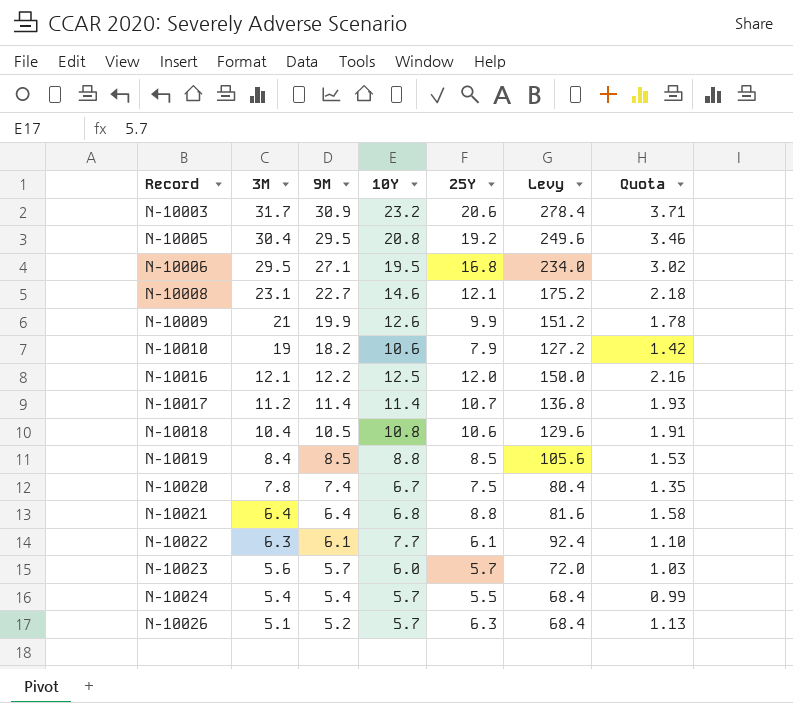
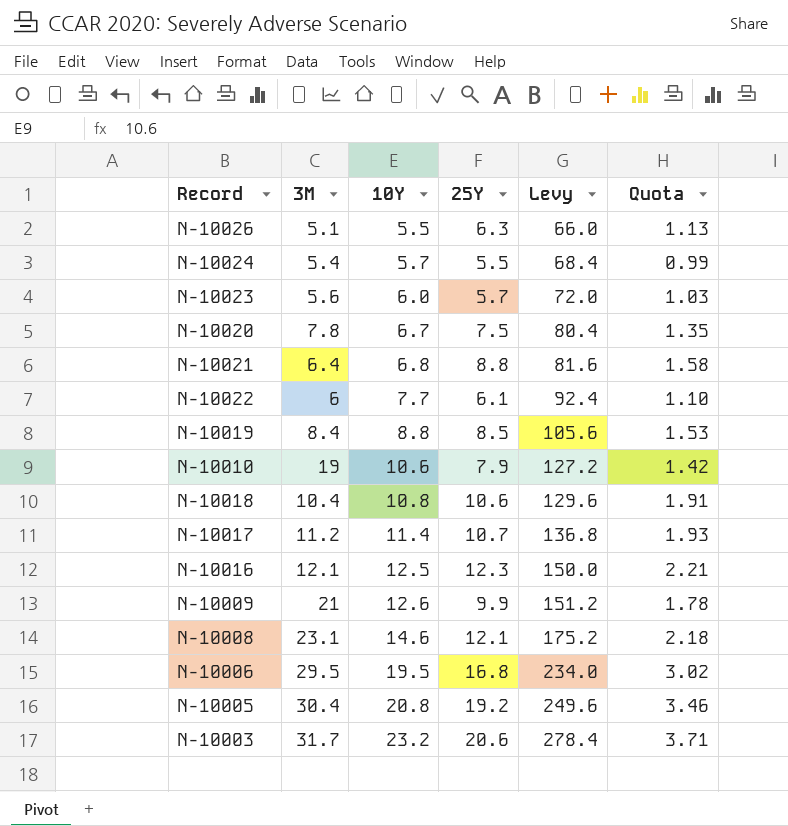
row order: Record ascending -> 10Y ascending
column 9M | position: 3 -> none
N-10026 | 10Y: 5.7 -> 5.5
N-10026 | Levy: 68.4 -> 66.0
N-10022 | 3M: 6.3 -> 6
N-10016 | 25Y: 12.0 -> 12.3
N-10016 | Quota: 2.16 -> 2.21

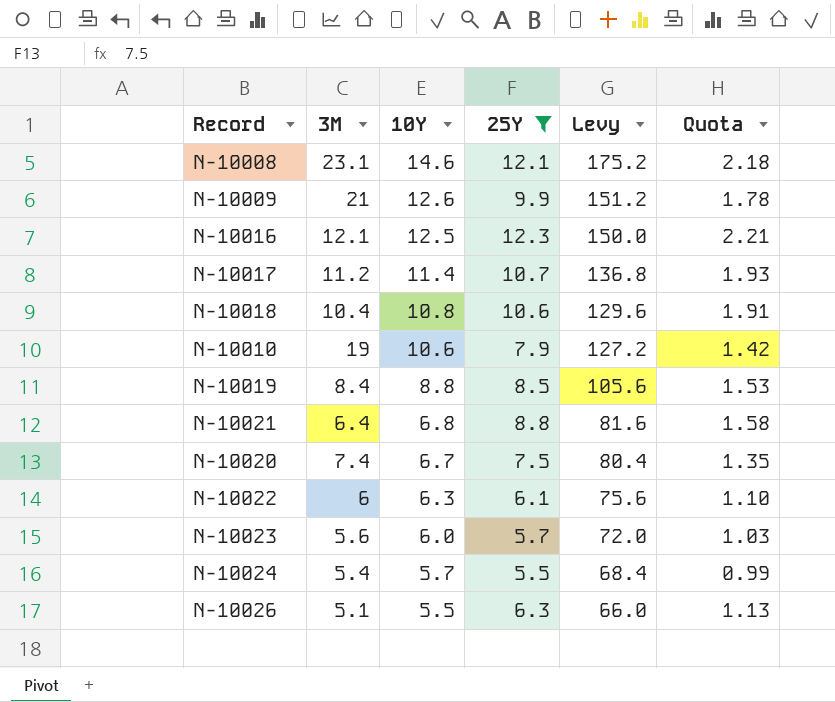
filter: none -> 25Y <= 12.3
row order: 10Y ascending -> 10Y descending
N-10020 | 3M: 7.8 -> 7.4
N-10022 | 10Y: 7.7 -> 6.3
N-10022 | Levy: 92.4 -> 75.6

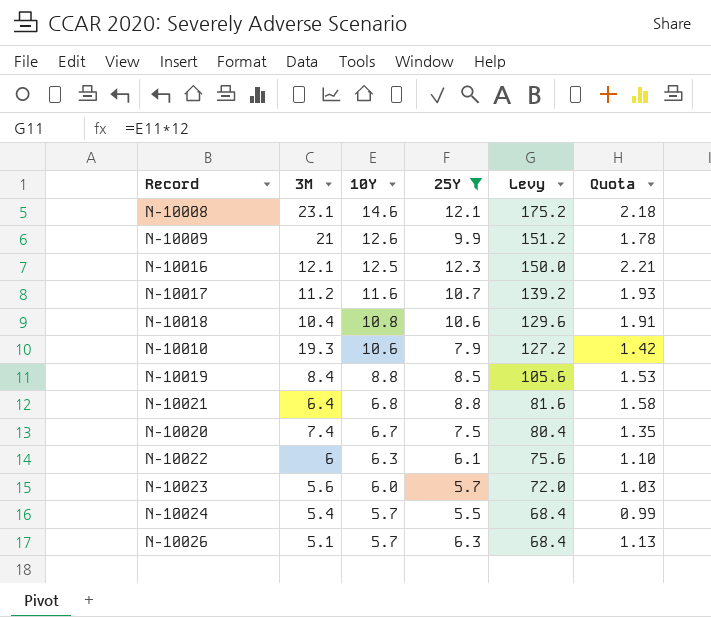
N-10017 | 10Y: 11.4 -> 11.6
N-10017 | Levy: 136.8 -> 139.2
N-10010 | 3M: 19 -> 19.3
N-10026 | 10Y: 5.5 -> 5.7
N-10026 | Levy: 66.0 -> 68.4

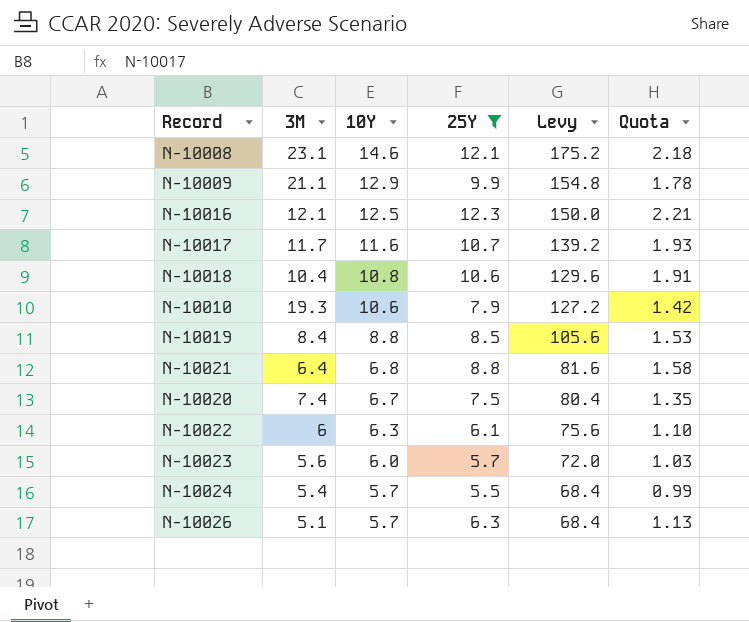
N-10009 | 3M: 21 -> 21.1
N-10009 | 10Y: 12.6 -> 12.9
N-10009 | Levy: 151.2 -> 154.8
N-10017 | 3M: 11.2 -> 11.7

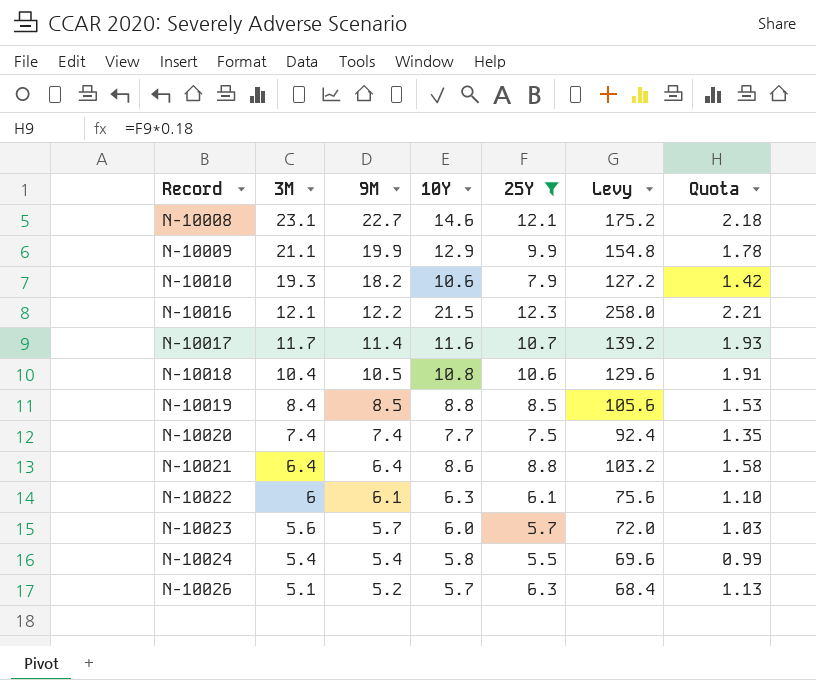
row order: 10Y descending -> Record ascending
column 9M | position: none -> 3
N-10016 | 10Y: 12.5 -> 21.5
N-10016 | Levy: 150.0 -> 258.0
N-10020 | 10Y: 6.7 -> 7.7
N-10020 | Levy: 80.4 -> 92.4
N-10021 | 10Y: 6.8 -> 8.6
N-10021 | Levy: 81.6 -> 103.2
N-10024 | 10Y: 5.7 -> 5.8
N-10024 | Levy: 68.4 -> 69.6

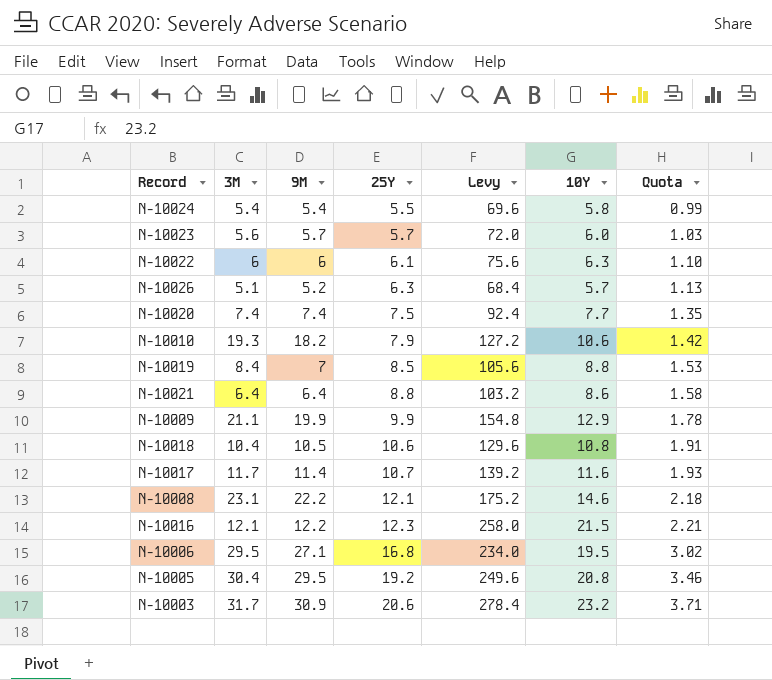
filter: 25Y <= 12.3 -> none
row order: Record ascending -> 25Y ascending
column 10Y | position: 4 -> 6
N-10022 | 9M: 6.1 -> 6
N-10019 | 9M: 8.5 -> 7
N-10008 | 9M: 22.7 -> 22.2

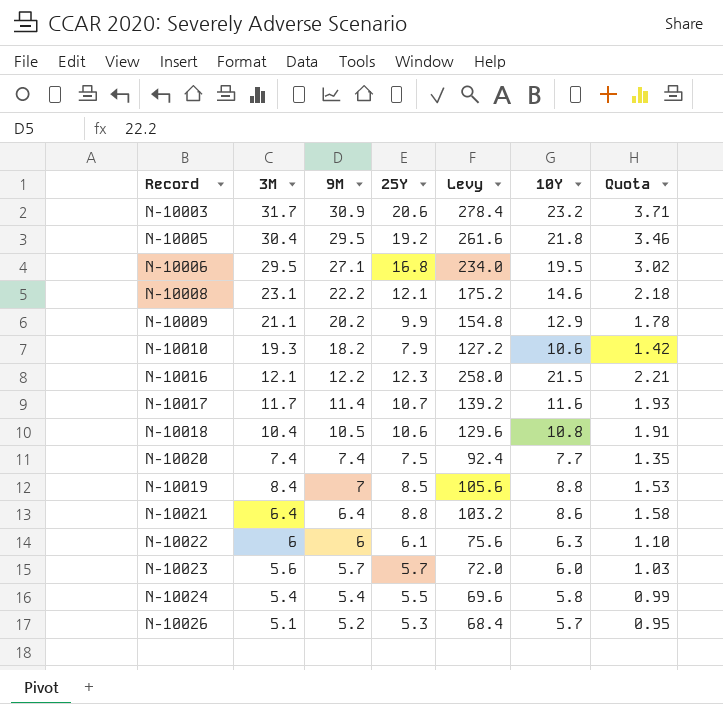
row order: 25Y ascending -> 9M descending
N-10005 | Levy: 249.6 -> 261.6
N-10005 | 10Y: 20.8 -> 21.8
N-10009 | 9M: 19.9 -> 20.2
N-10026 | 25Y: 6.3 -> 5.3
N-10026 | Quota: 1.13 -> 0.95

